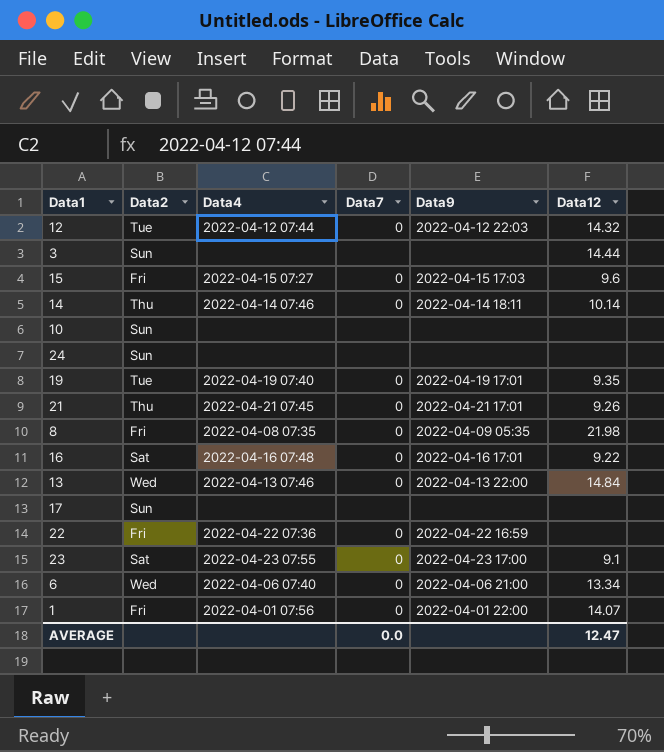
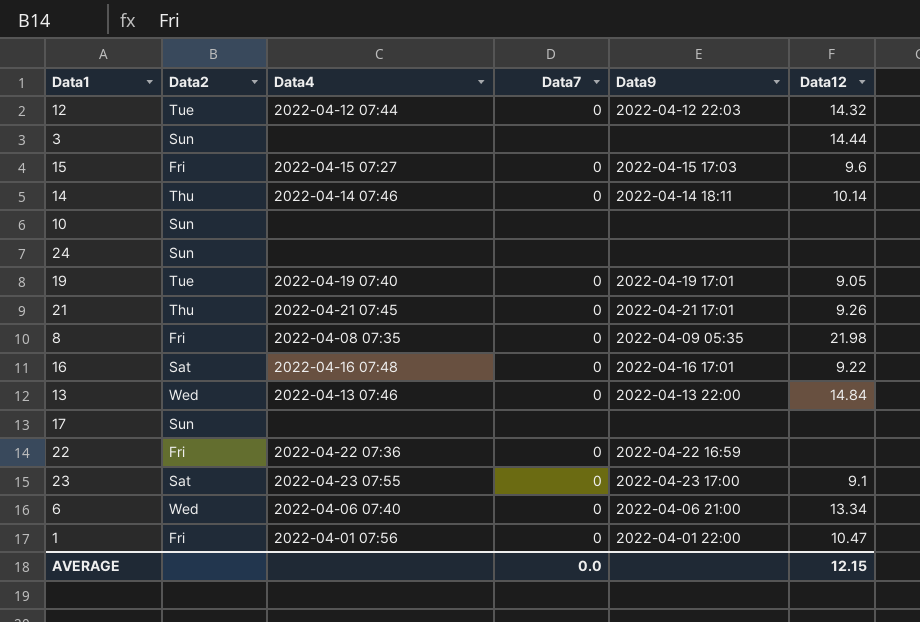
19 | Data12: 9.35 -> 9.05
1 | Data12: 14.07 -> 10.47
AVERAGE | Data12: 12.47 -> 12.15

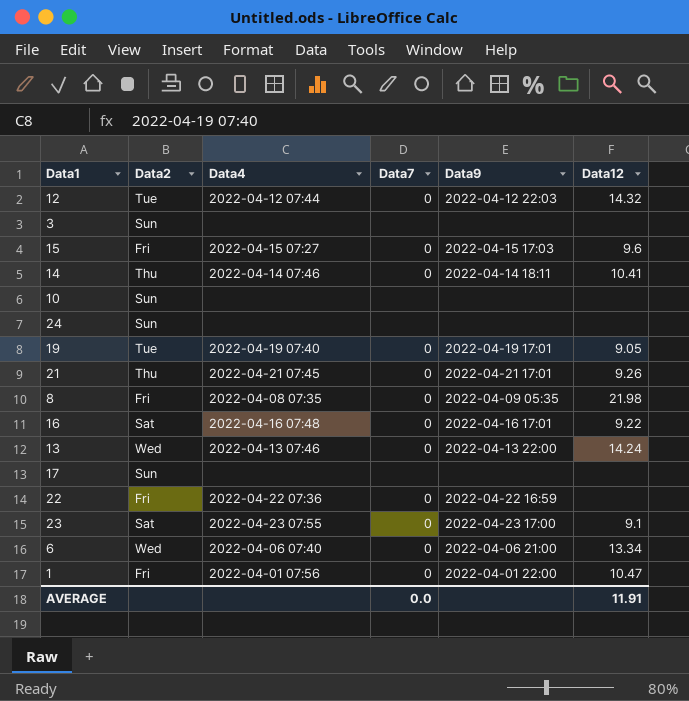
3 | Data12: 14.44 -> none
14 | Data12: 10.14 -> 10.41
13 | Data12: 14.84 -> 14.24
AVERAGE | Data12: 12.15 -> 11.91

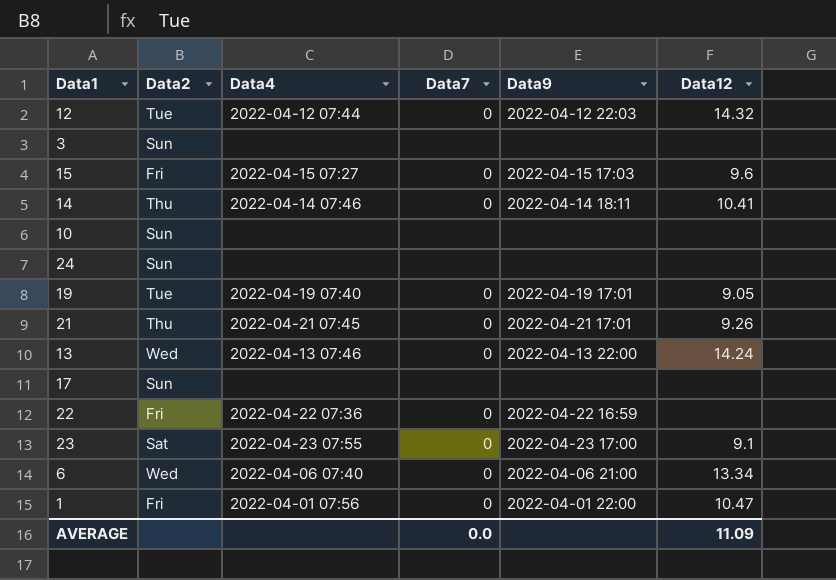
row 8: Fri | 2022-04-08 07:35 | 0 | 2022-04-09 05:35 | 21.98 -> none
row 16: Sat | 2022-04-16 07:48 | 0 | 2022-04-16 17:01 | 9.22 -> none
AVERAGE | Data12: 11.91 -> 11.09

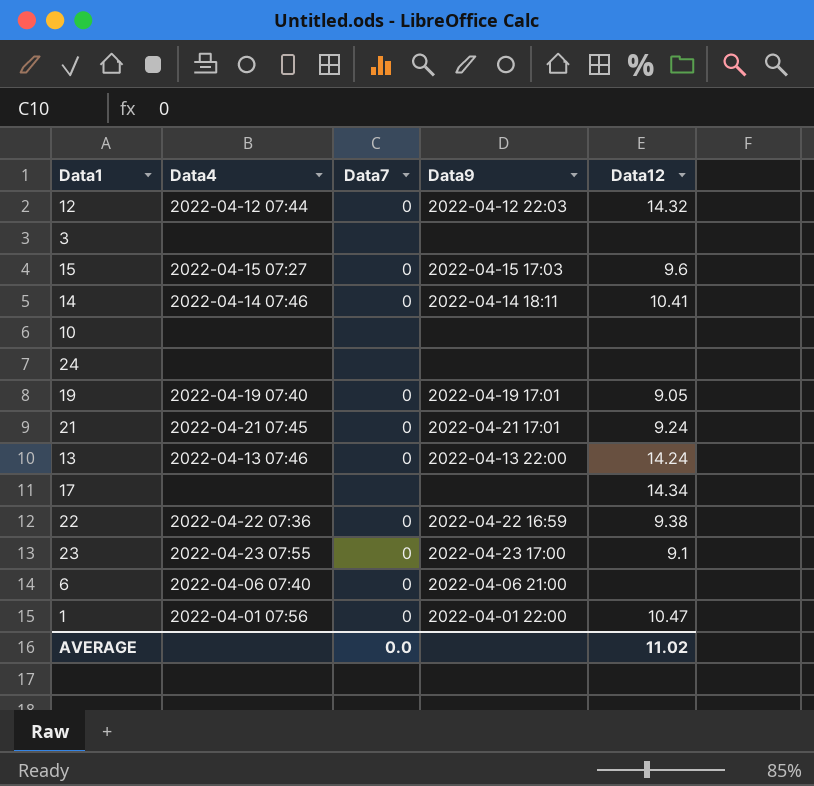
column Data2 | position: 2 -> none
21 | Data12: 9.26 -> 9.24
17 | Data12: none -> 14.34
22 | Data12: none -> 9.38
6 | Data12: 13.34 -> none
AVERAGE | Data12: 11.09 -> 11.02

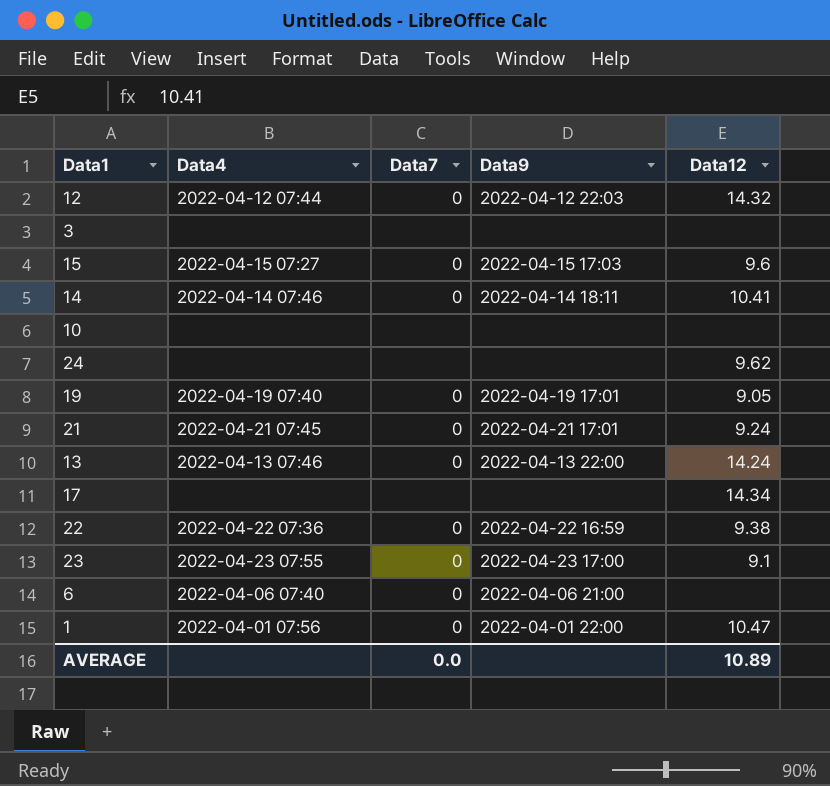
24 | Data12: none -> 9.62
AVERAGE | Data12: 11.02 -> 10.89

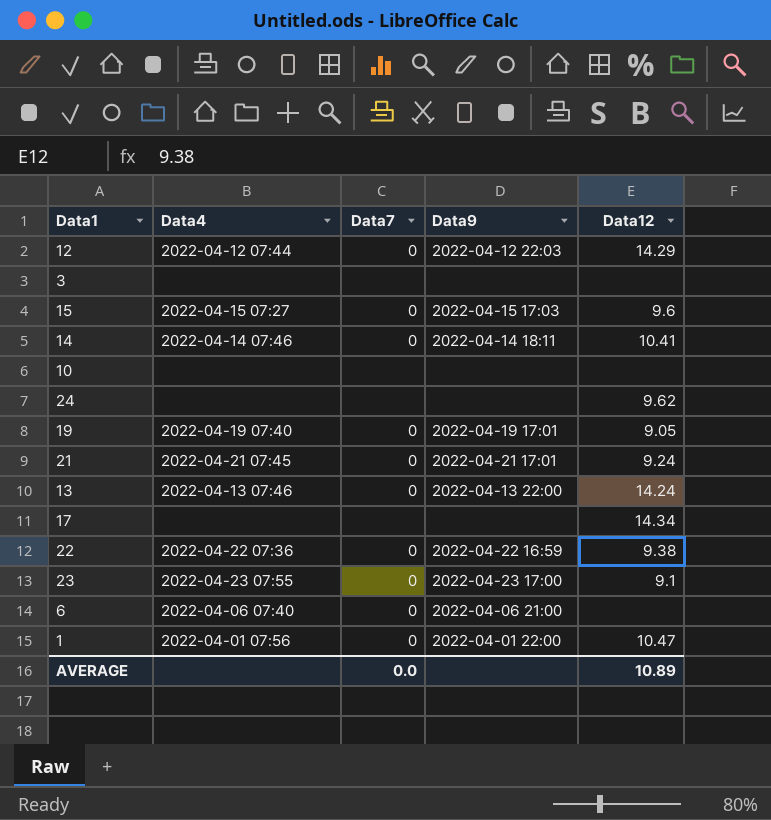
12 | Data12: 14.32 -> 14.29

